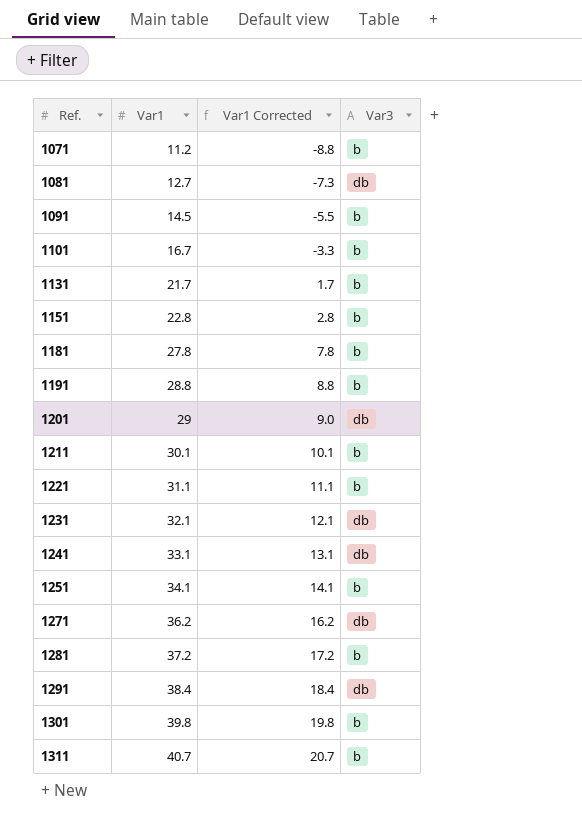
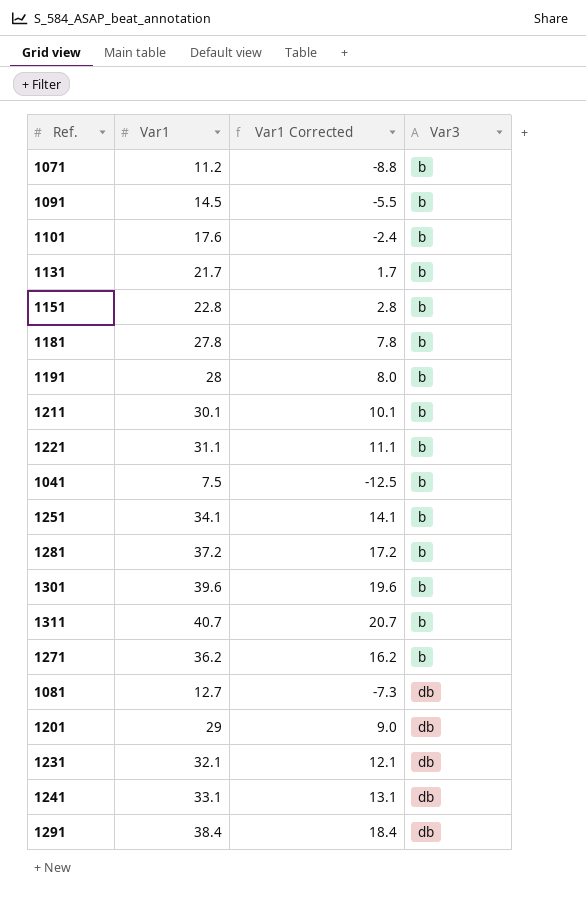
row order: Ref. ascending -> Var3 ascending
1101 | Var1: 16.7 -> 17.6
1101 | Var1 Corrected: -3.3 -> -2.4
1191 | Var1: 28.8 -> 28
1191 | Var1 Corrected: 8.8 -> 8.0
row 1041: none -> 7.5 | -12.5 | b
1301 | Var1: 39.8 -> 39.6
1301 | Var1 Corrected: 19.8 -> 19.6
1271 | Var3: db -> b

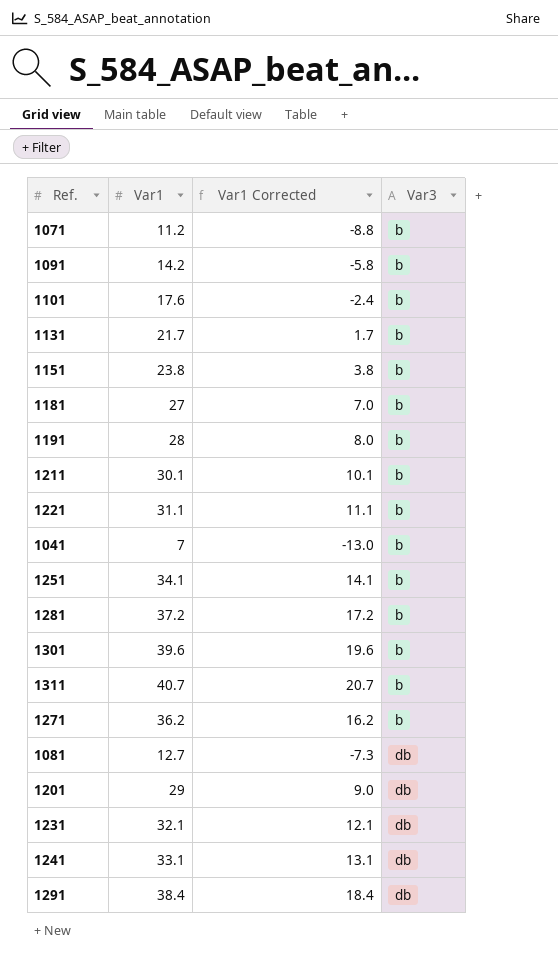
1091 | Var1: 14.5 -> 14.2
1091 | Var1 Corrected: -5.5 -> -5.8
1151 | Var1: 22.8 -> 23.8
1151 | Var1 Corrected: 2.8 -> 3.8
1181 | Var1: 27.8 -> 27
1181 | Var1 Corrected: 7.8 -> 7.0
1041 | Var1: 7.5 -> 7
1041 | Var1 Corrected: -12.5 -> -13.0

